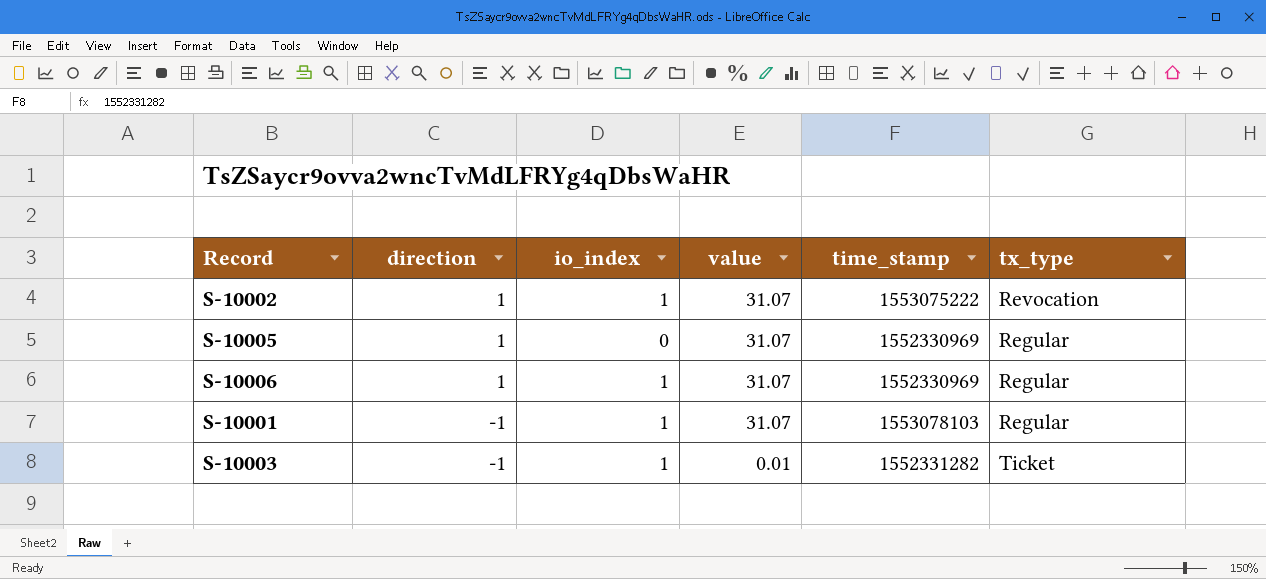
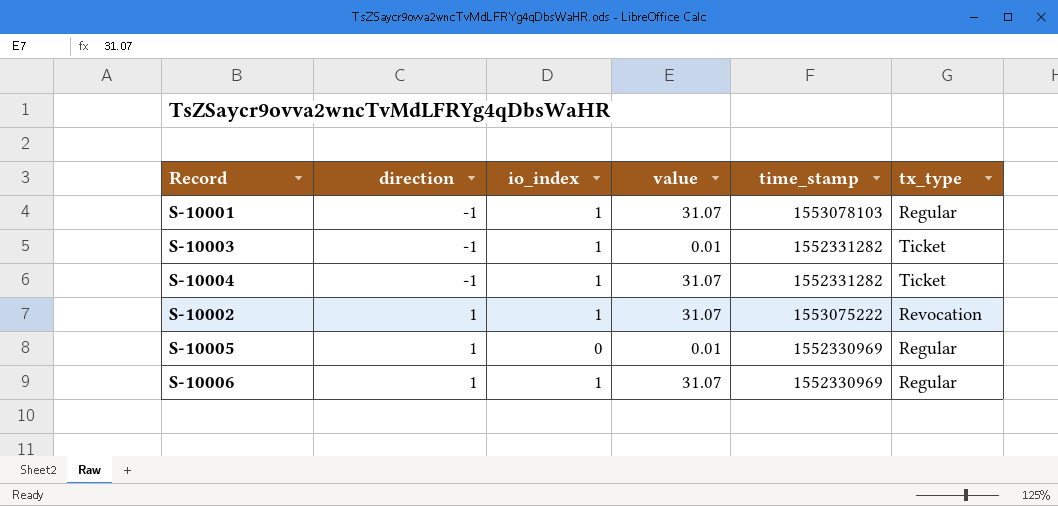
row order: direction descending -> direction ascending
row S-10004: none -> -1 | 1 | 31.07 | 1552331282 | Ticket
S-10005 | value: 31.07 -> 0.01

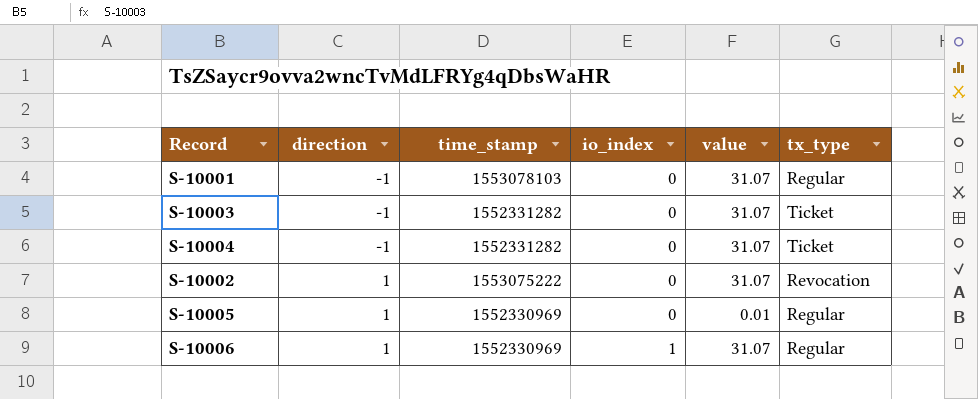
column time_stamp | position: 5 -> 3
S-10001 | io_index: 1 -> 0
S-10003 | io_index: 1 -> 0
S-10003 | value: 0.01 -> 31.07
S-10004 | io_index: 1 -> 0
S-10002 | io_index: 1 -> 0

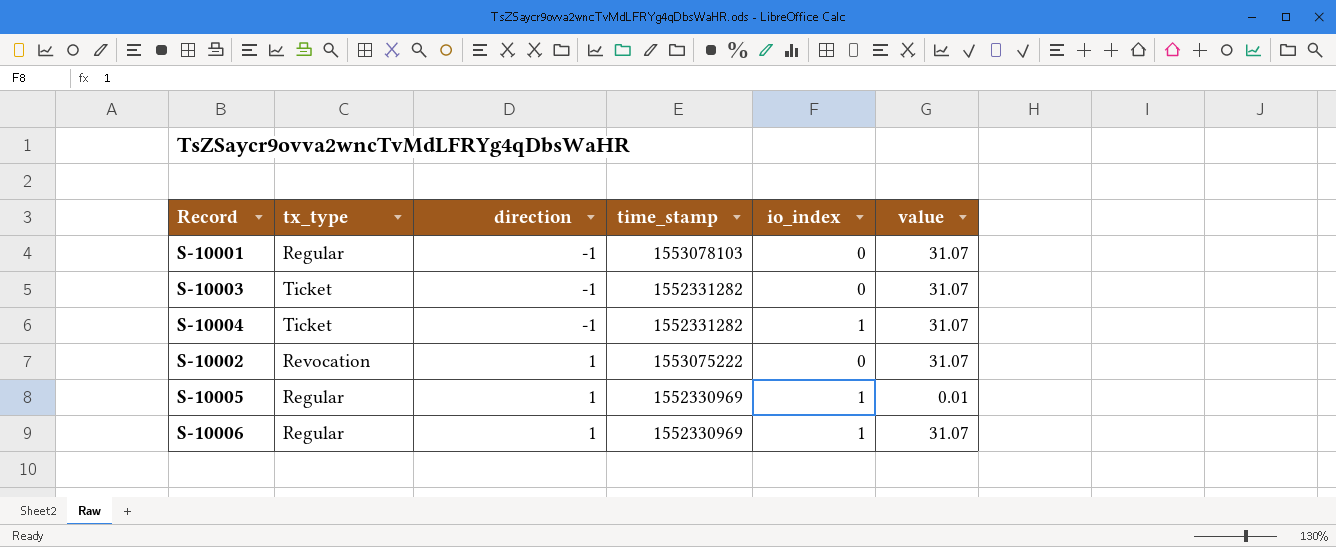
column tx_type | position: 6 -> 2
S-10004 | io_index: 0 -> 1
S-10005 | io_index: 0 -> 1

